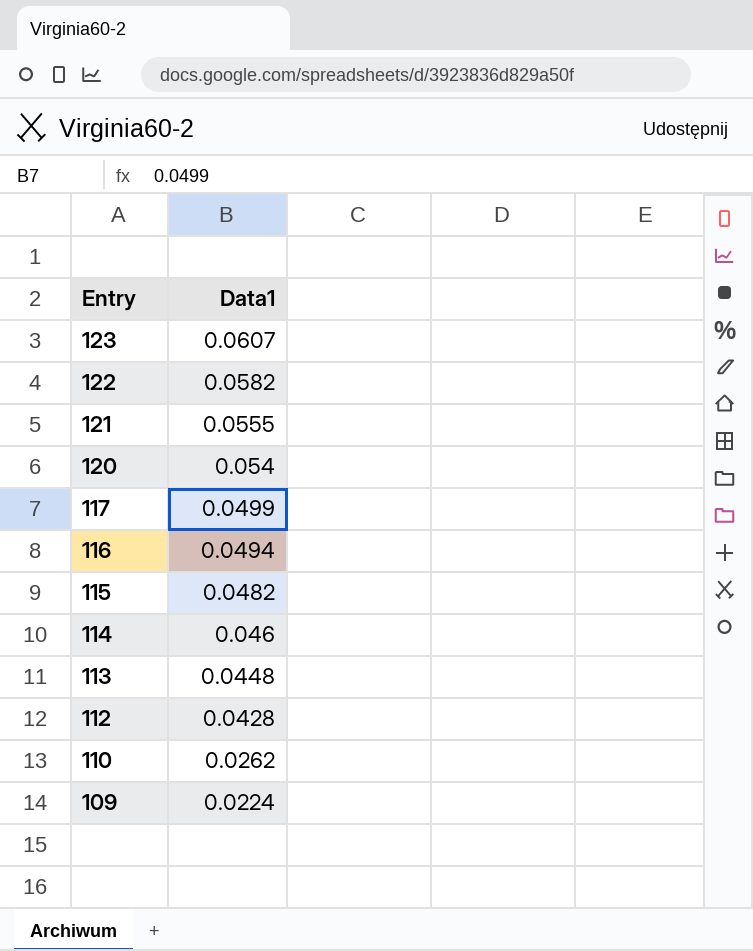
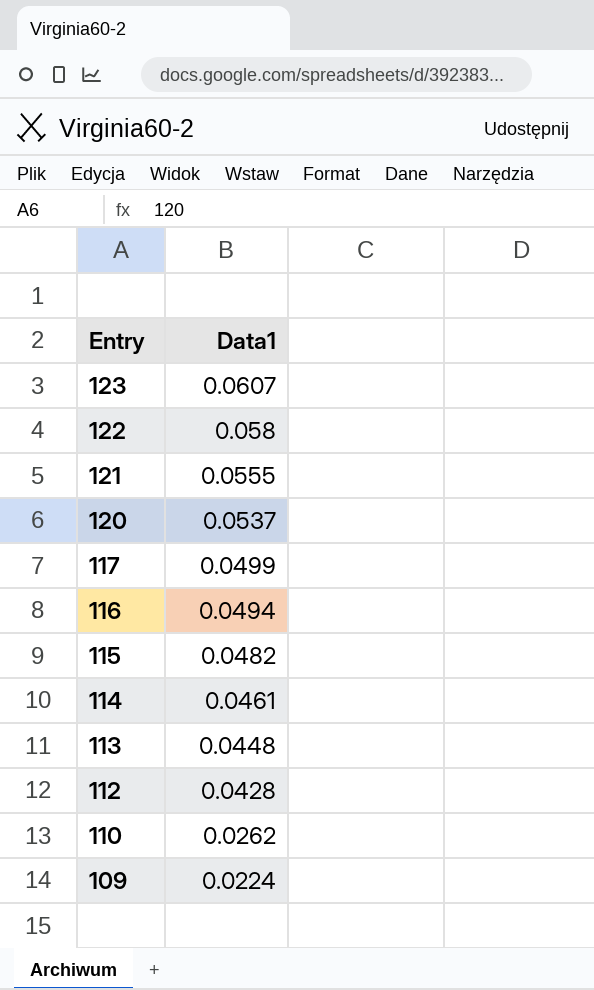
122 | Data1: 0.0582 -> 0.058
120 | Data1: 0.054 -> 0.0537
114 | Data1: 0.046 -> 0.0461

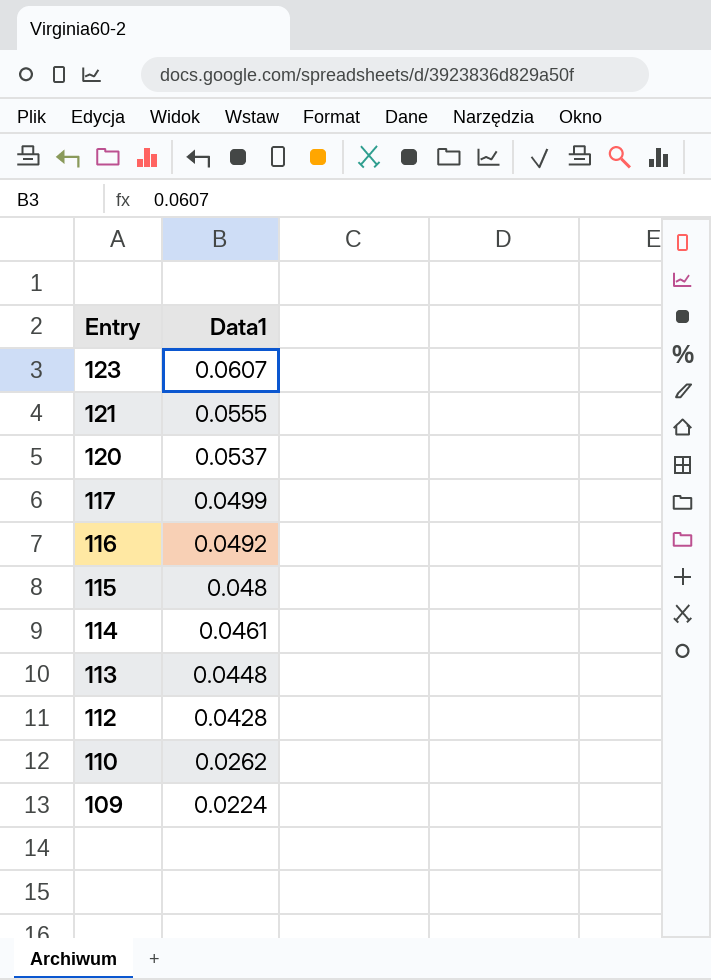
row 122: 0.058 -> none
116 | Data1: 0.0494 -> 0.0492
115 | Data1: 0.0482 -> 0.048

